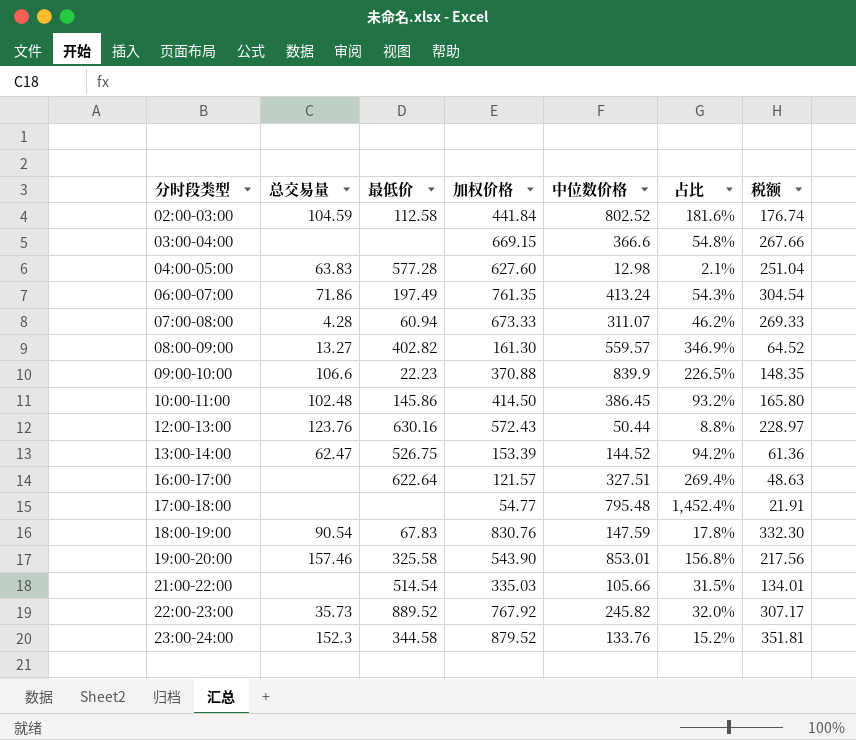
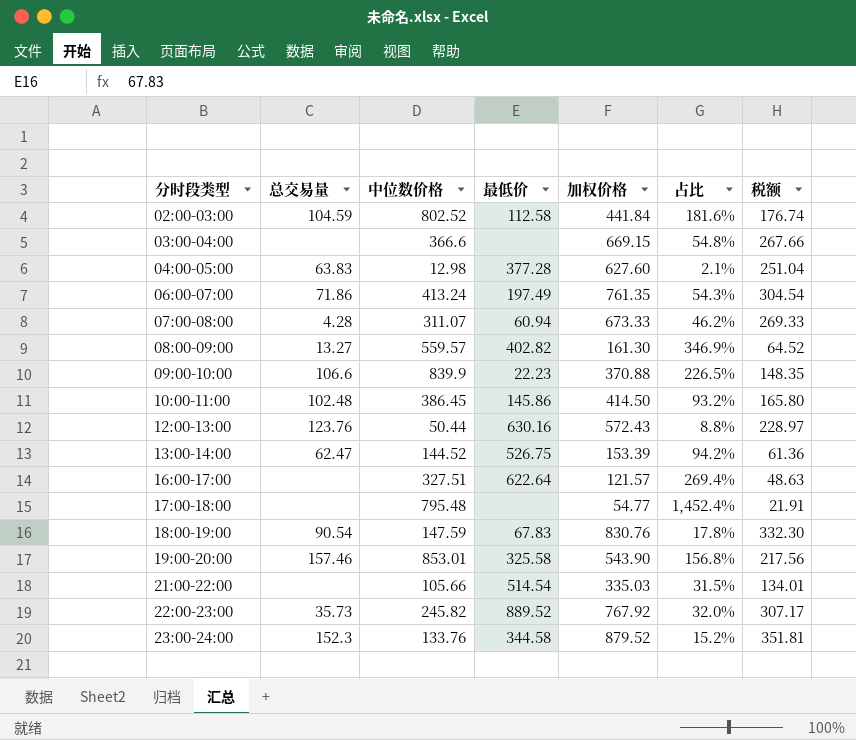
column 中位数价格 | position: 5 -> 3
04:00-05:00 | 最低价: 577.28 -> 377.28

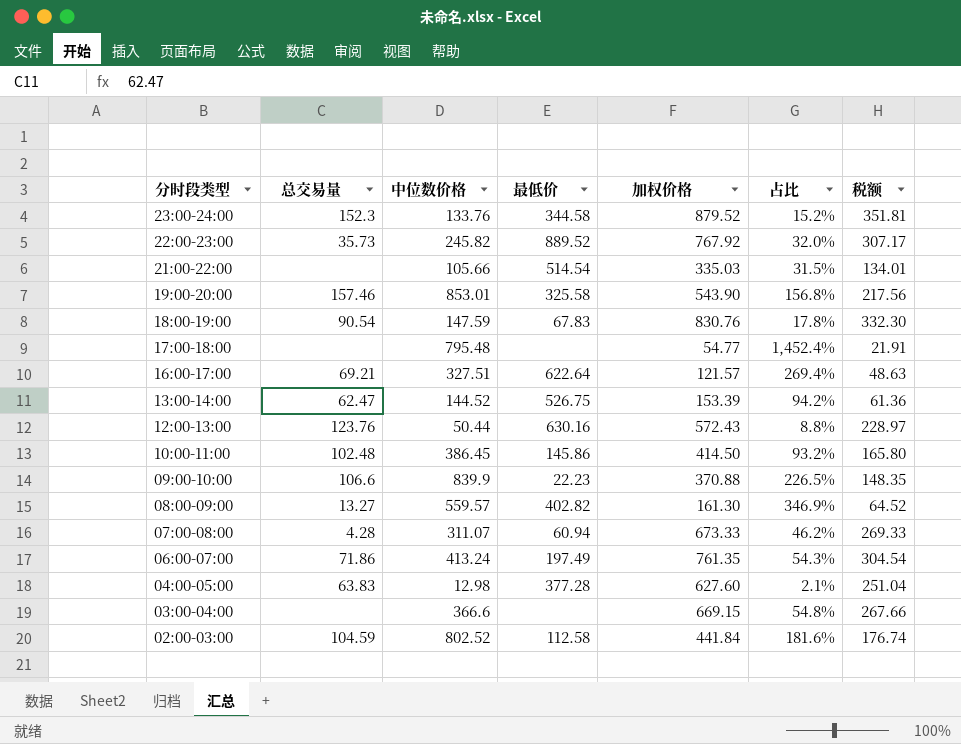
row order: 分时段类型 ascending -> 分时段类型 descending
16:00-17:00 | 总交易量: none -> 69.21

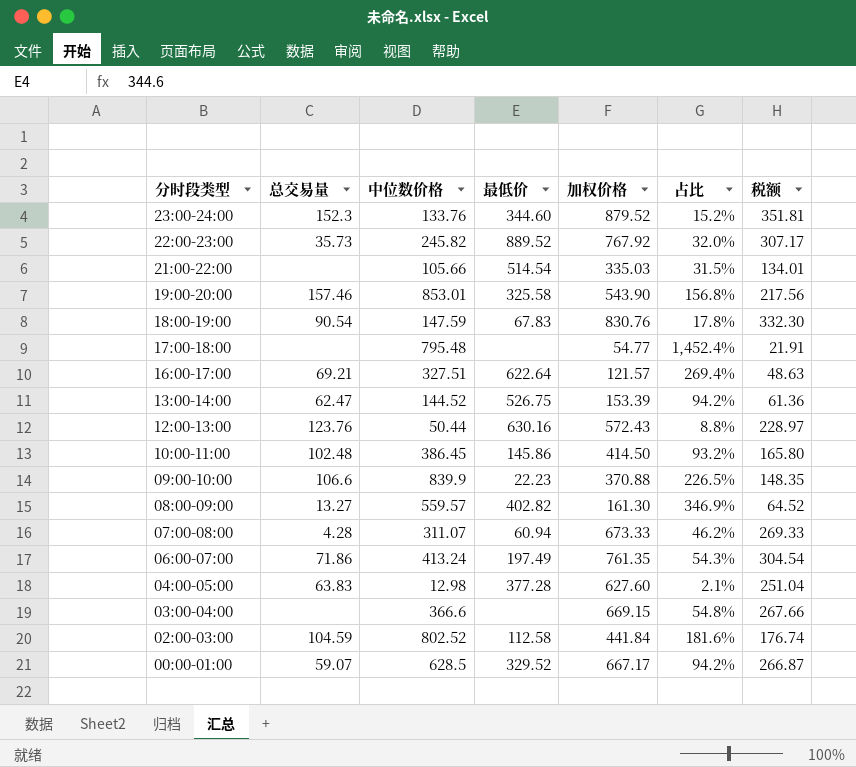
23:00-24:00 | 最低价: 344.58 -> 344.60
row 00:00-01:00: none -> 59.07 | 628.5 | 329.52 | 667.17 | 94.2% | 266.87

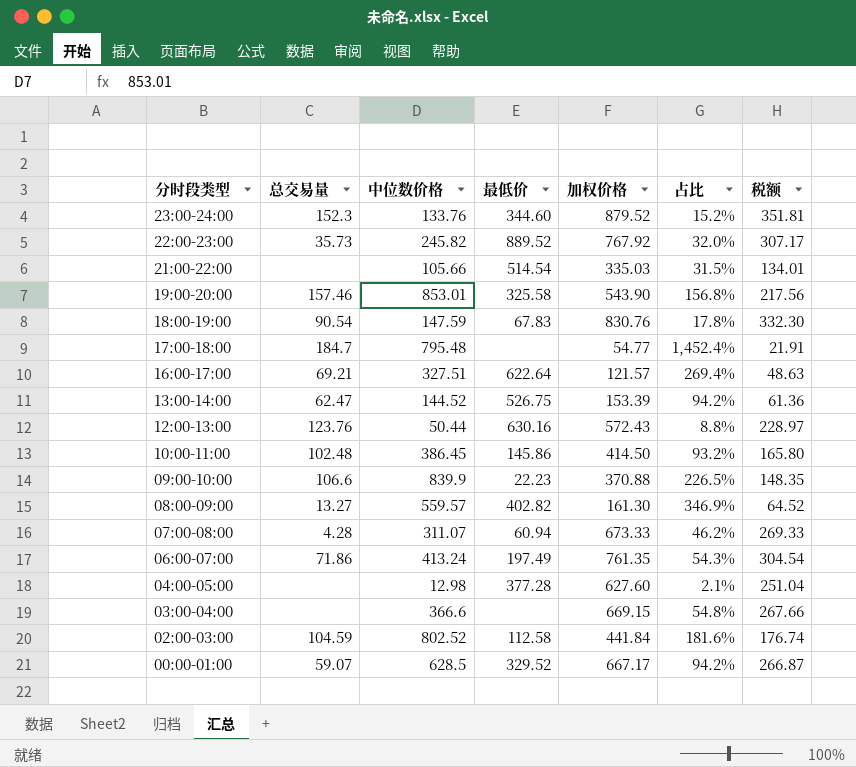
17:00-18:00 | 总交易量: none -> 184.7
04:00-05:00 | 总交易量: 63.83 -> none

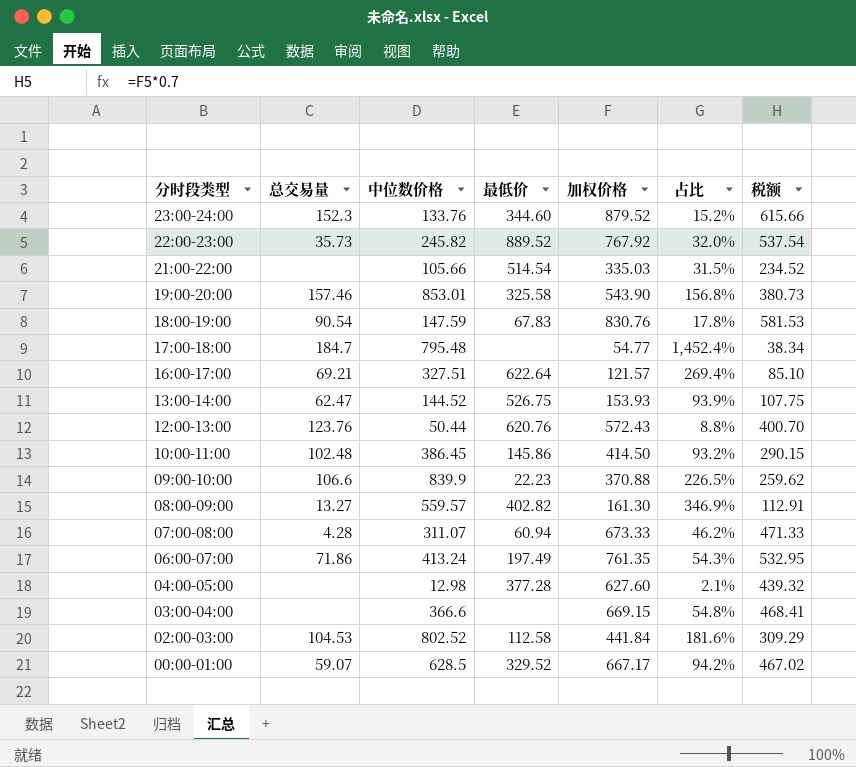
column 税额 | formula: [加权价格] * 0.4 -> [加权价格] * 0.7
13:00-14:00 | 加权价格: 153.39 -> 153.93
13:00-14:00 | 占比: 94.2% -> 93.9%
12:00-13:00 | 最低价: 630.16 -> 620.76
02:00-03:00 | 总交易量: 104.59 -> 104.53

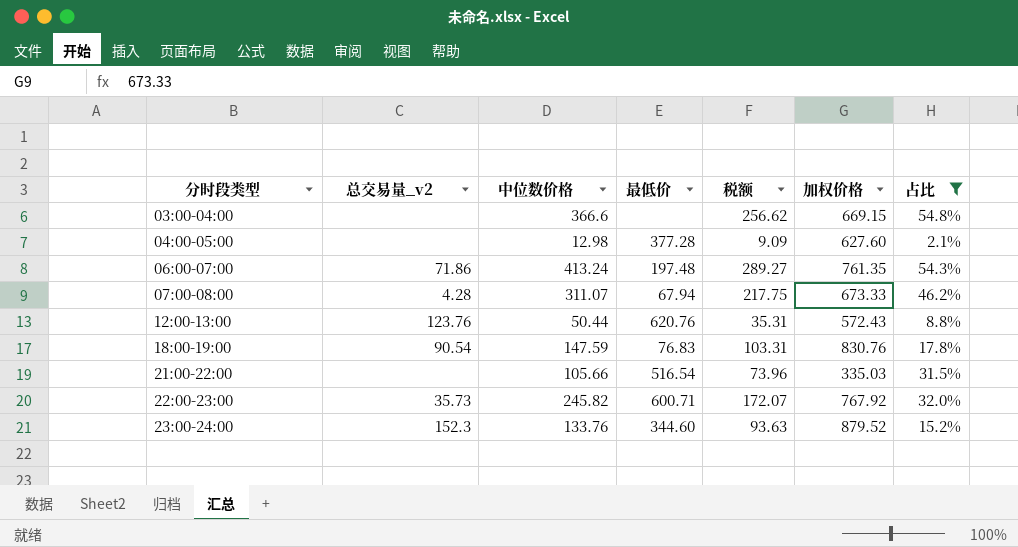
filter: none -> 占比 <= 54.8%
row order: 分时段类型 descending -> 分时段类型 ascending
column name: 总交易量 -> 总交易量_v2
column 税额 | formula: [加权价格] * 0.7 -> [中位数价格] * 0.7
column 税额 | position: 7 -> 5
06:00-07:00 | 最低价: 197.49 -> 197.48
07:00-08:00 | 最低价: 60.94 -> 67.94
18:00-19:00 | 最低价: 67.83 -> 76.83
21:00-22:00 | 最低价: 514.54 -> 516.54
22:00-23:00 | 最低价: 889.52 -> 600.71

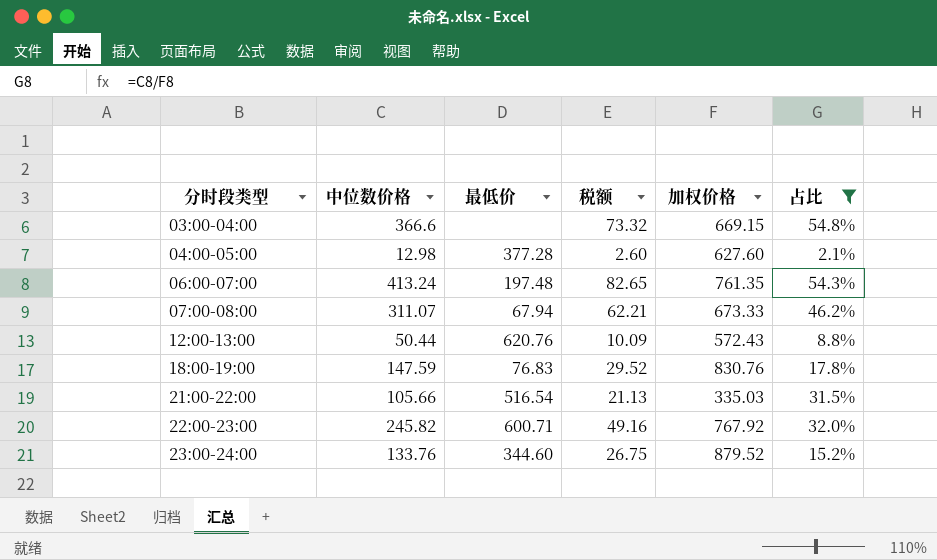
column 总交易量_v2 | position: 2 -> none
column 税额 | formula: [中位数价格] * 0.7 -> [中位数价格] * 0.2

